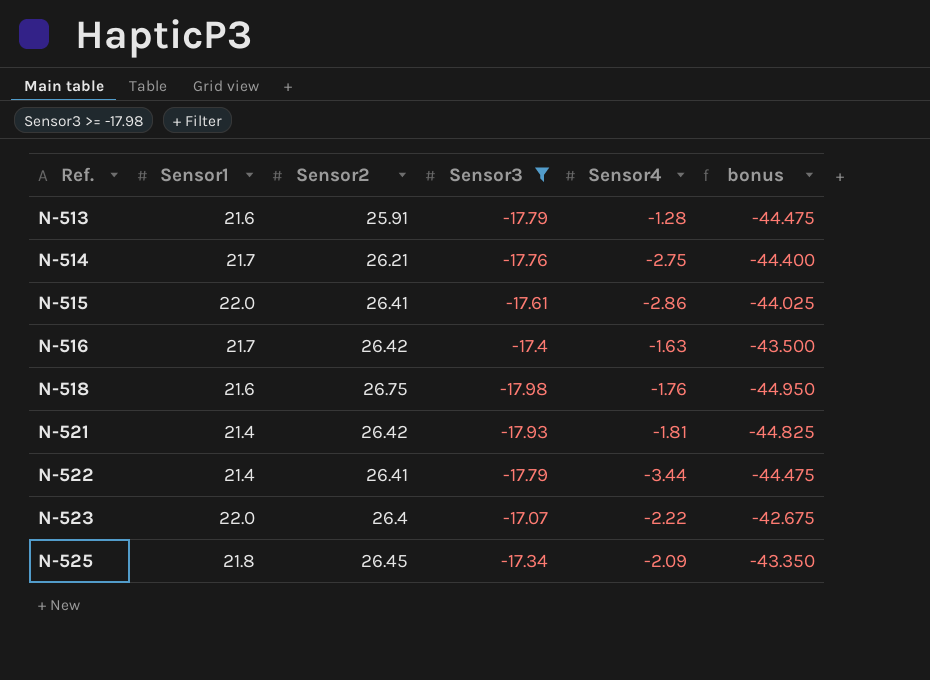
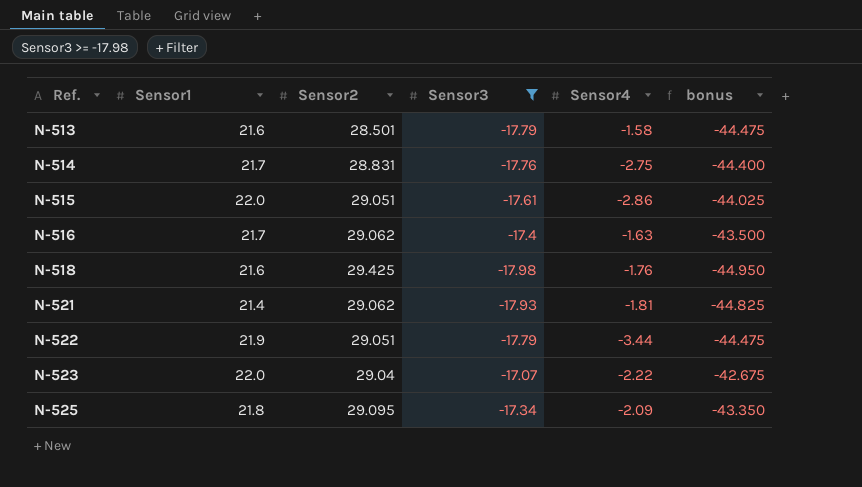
N-513 | Sensor2: 25.91 -> 28.501
N-513 | Sensor4: -1.28 -> -1.58
N-514 | Sensor2: 26.21 -> 28.831
N-515 | Sensor2: 26.41 -> 29.051
N-516 | Sensor2: 26.42 -> 29.062
N-518 | Sensor2: 26.75 -> 29.425
N-521 | Sensor2: 26.42 -> 29.062
N-522 | Sensor1: 21.4 -> 21.9
N-522 | Sensor2: 26.41 -> 29.051
N-523 | Sensor2: 26.4 -> 29.04
N-525 | Sensor2: 26.45 -> 29.095

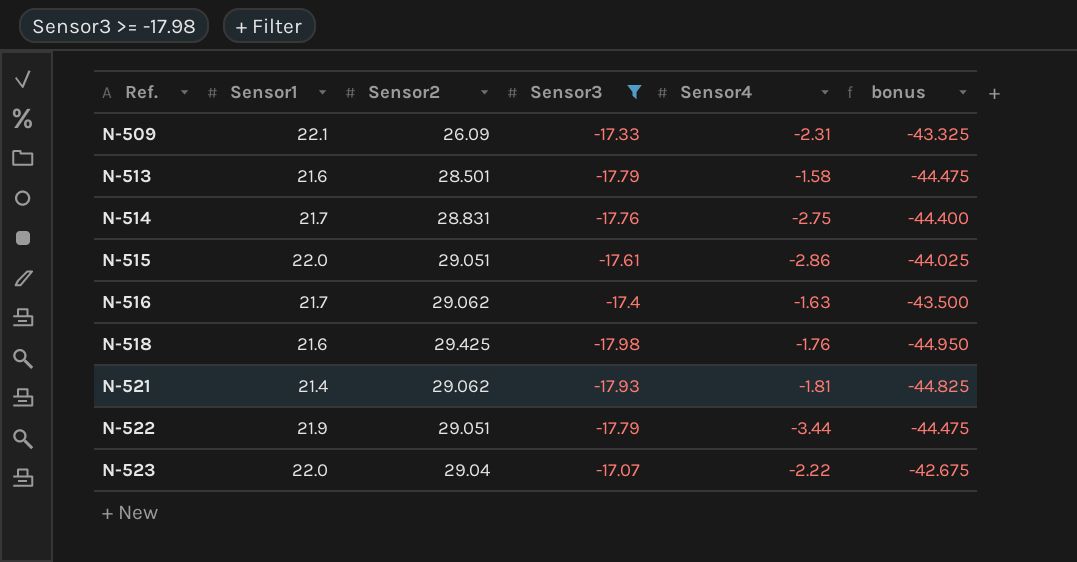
row N-525: 21.8 | 29.095 | -17.34 | -2.09 | -43.350 -> none
row N-509: none -> 22.1 | 26.09 | -17.33 | -2.31 | -43.325

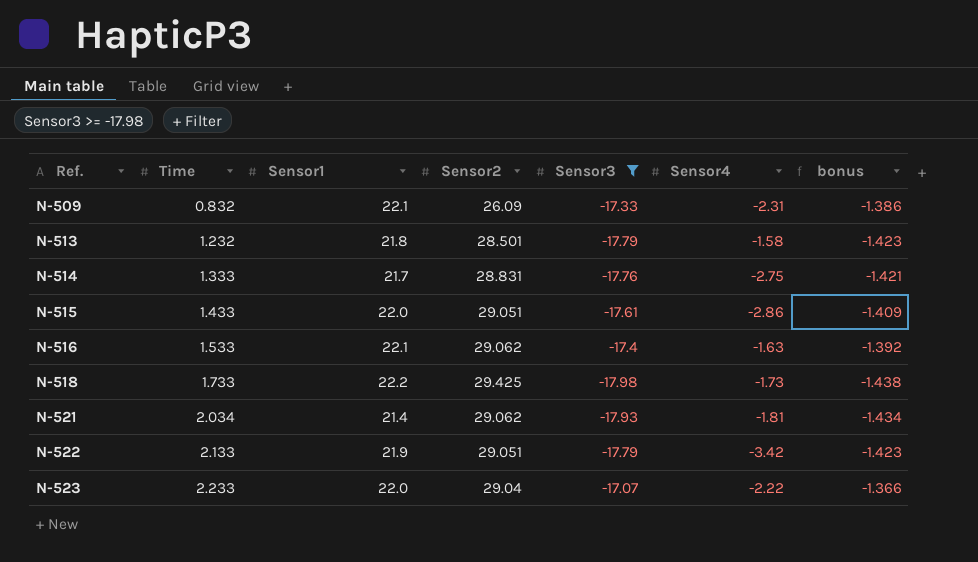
column Time | position: none -> 2
column bonus | formula: [Sensor3] * 2.5 -> [Sensor3] * 0.08
N-513 | Sensor1: 21.6 -> 21.8
N-516 | Sensor1: 21.7 -> 22.1
N-518 | Sensor1: 21.6 -> 22.2
N-518 | Sensor4: -1.76 -> -1.73
N-522 | Sensor4: -3.44 -> -3.42

